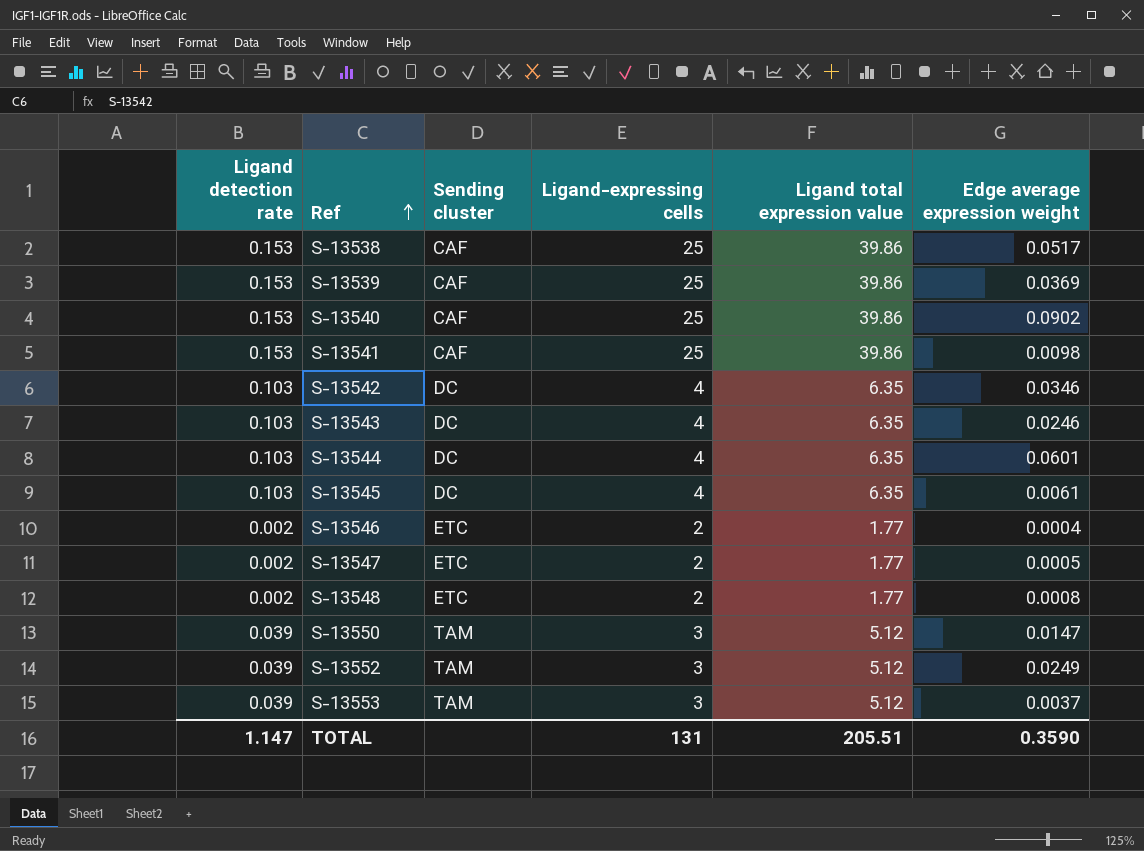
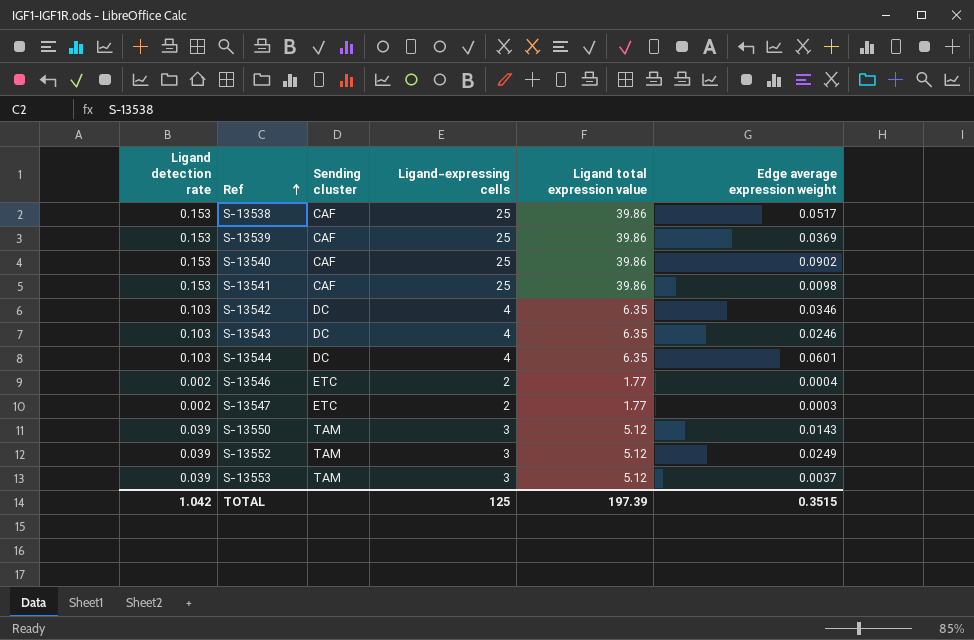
row S-13545: 0.103 | DC | 4 | 6.35 | 0.0061 -> none
row S-13548: 0.002 | ETC | 2 | 1.77 | 0.0008 -> none
S-13547 | Edge average expression weight: 0.0005 -> 0.0003
S-13550 | Edge average expression weight: 0.0147 -> 0.0143
TOTAL | Ligand detection rate: 1.147 -> 1.042
TOTAL | Ligand-expressing cells: 131 -> 125
TOTAL | Ligand total expression value: 205.51 -> 197.39
TOTAL | Edge average expression weight: 0.3590 -> 0.3515

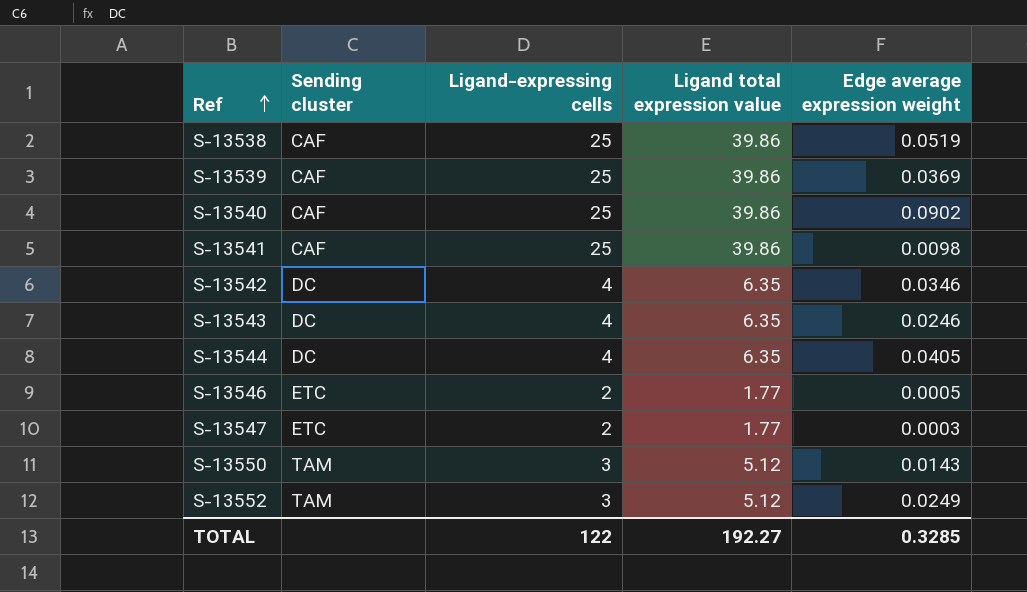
column Ligand detection rate | position: 1 -> none
row S-13553: 0.039 | TAM | 3 | 5.12 | 0.0037 -> none
S-13538 | Edge average expression weight: 0.0517 -> 0.0519
S-13544 | Edge average expression weight: 0.0601 -> 0.0405
S-13546 | Edge average expression weight: 0.0004 -> 0.0005
TOTAL | Ligand-expressing cells: 125 -> 122
TOTAL | Ligand total expression value: 197.39 -> 192.27
TOTAL | Edge average expression weight: 0.3515 -> 0.3285

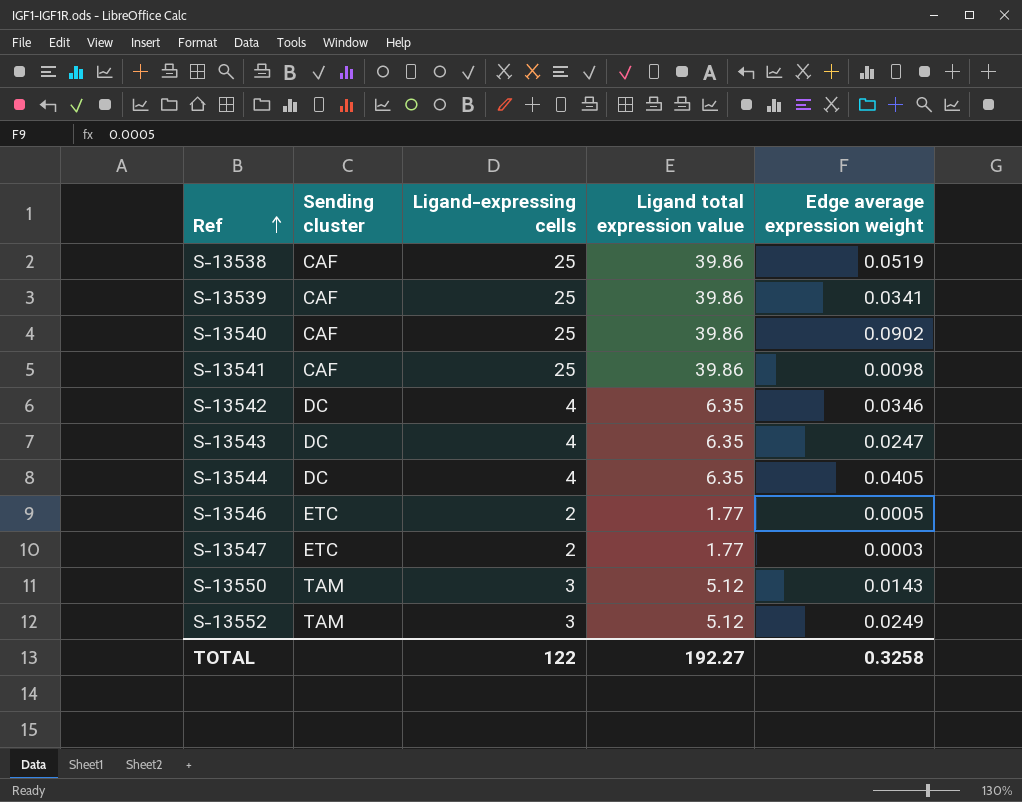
S-13539 | Edge average expression weight: 0.0369 -> 0.0341
S-13543 | Edge average expression weight: 0.0246 -> 0.0247
TOTAL | Edge average expression weight: 0.3285 -> 0.3258

